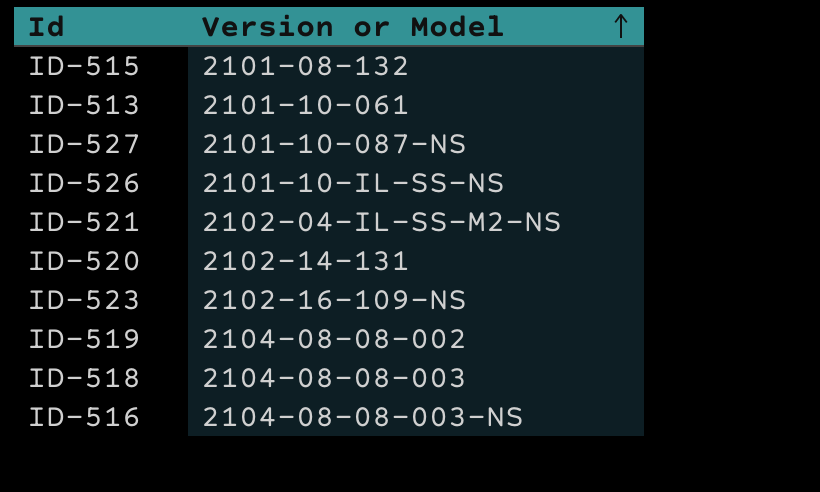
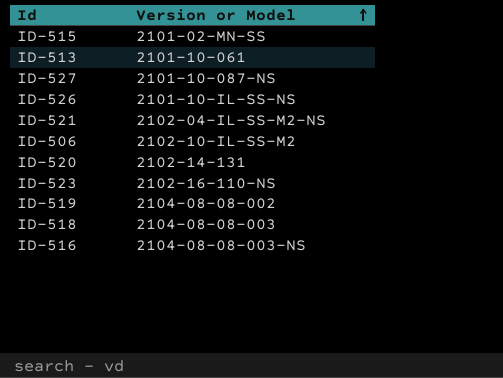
ID-515 | Version or Model: 2101-08-132 -> 2101-02-MN-SS
row ID-506: none -> 2102-10-IL-SS-M2
ID-523 | Version or Model: 2102-16-109-NS -> 2102-16-110-NS

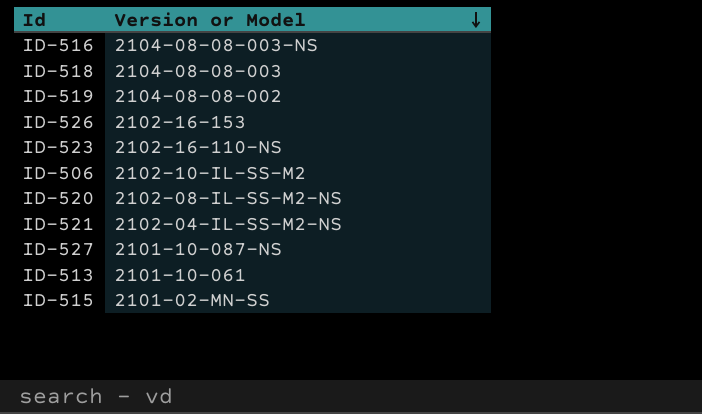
row order: Version or Model ascending -> Version or Model descending
ID-526 | Version or Model: 2101-10-IL-SS-NS -> 2102-16-153
ID-520 | Version or Model: 2102-14-131 -> 2102-08-IL-SS-M2-NS

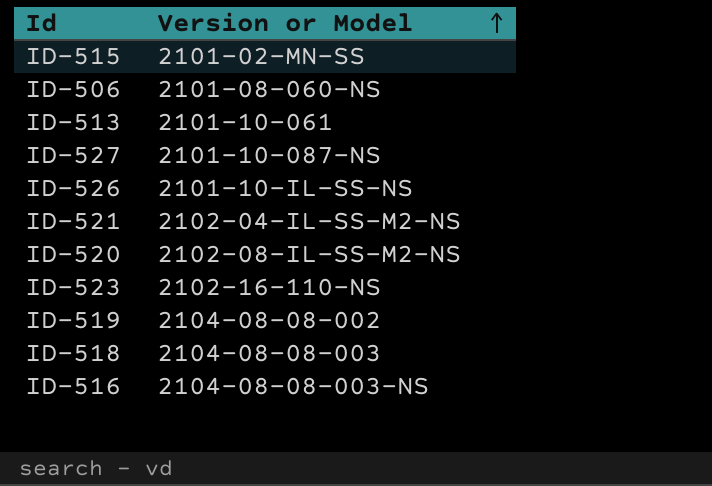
row order: Version or Model descending -> Version or Model ascending
ID-506 | Version or Model: 2102-10-IL-SS-M2 -> 2101-08-060-NS
ID-526 | Version or Model: 2102-16-153 -> 2101-10-IL-SS-NS

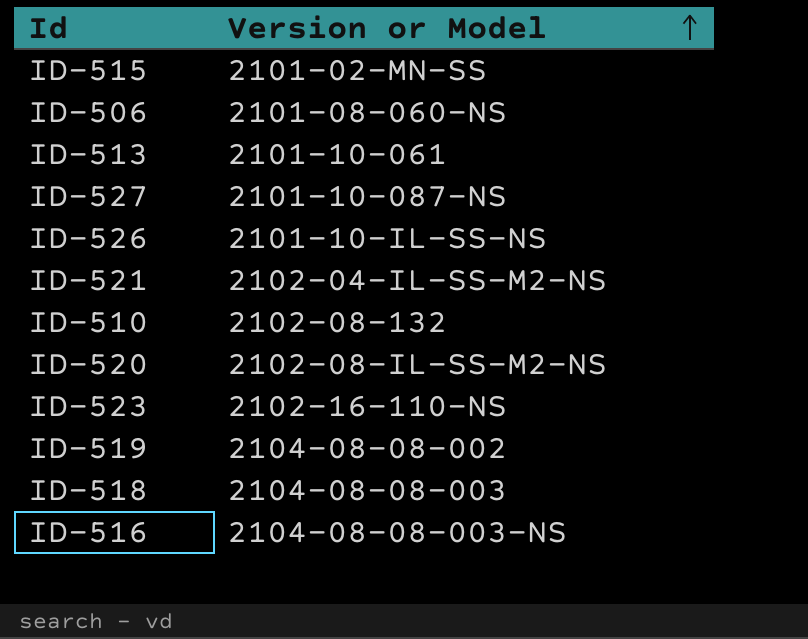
row ID-510: none -> 2102-08-132

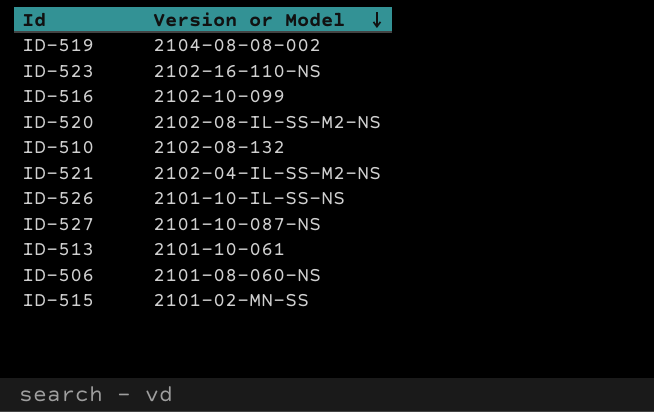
row order: Version or Model ascending -> Version or Model descending
row ID-518: 2104-08-08-003 -> none
ID-516 | Version or Model: 2104-08-08-003-NS -> 2102-10-099

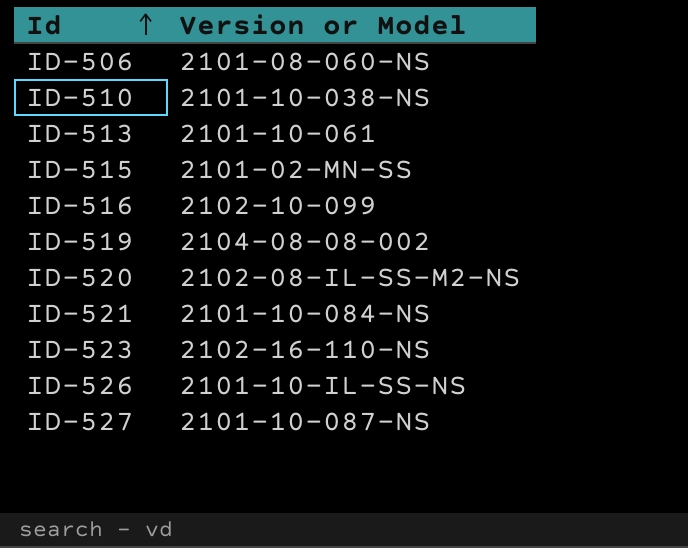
row order: Version or Model descending -> Id ascending
ID-510 | Version or Model: 2102-08-132 -> 2101-10-038-NS
ID-521 | Version or Model: 2102-04-IL-SS-M2-NS -> 2101-10-084-NS

